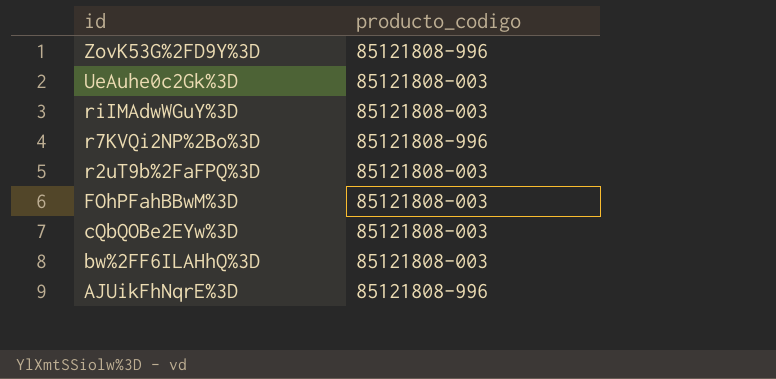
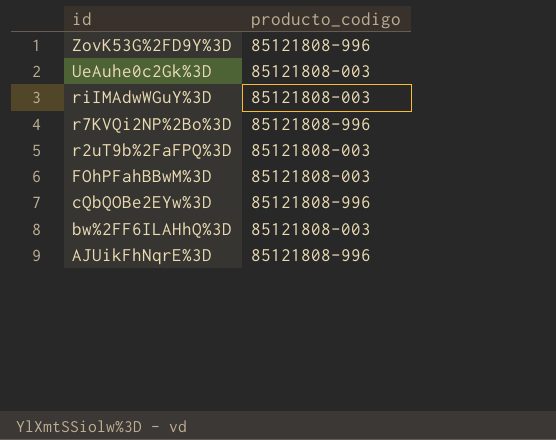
cQbQOBe2EYw%3D | producto_codigo: 85121808-003 -> 85121808-996

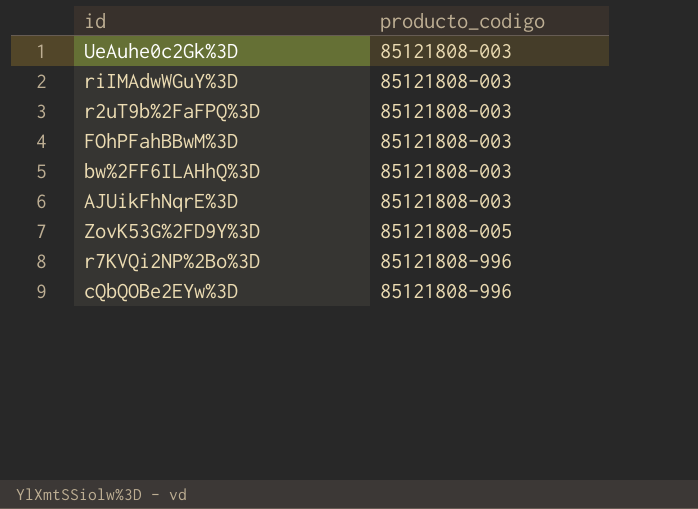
row order: id descending -> producto_codigo ascending
AJUikFhNqrE%3D | producto_codigo: 85121808-996 -> 85121808-003
ZovK53G%2FD9Y%3D | producto_codigo: 85121808-996 -> 85121808-005

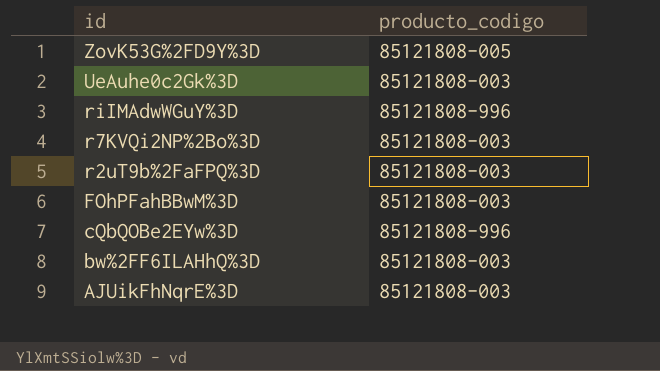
row order: producto_codigo ascending -> id descending
riIMAdwWGuY%3D | producto_codigo: 85121808-003 -> 85121808-996
r7KVQi2NP%2Bo%3D | producto_codigo: 85121808-996 -> 85121808-003

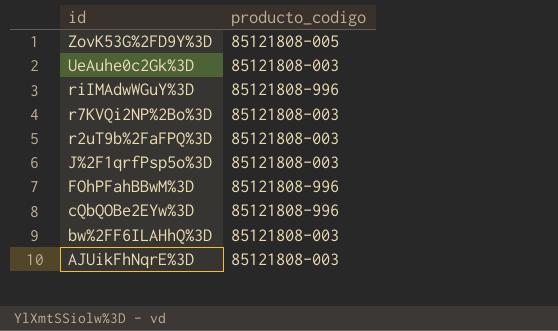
row J%2F1qrfPsp5o%3D: none -> 85121808-003
FOhPFahBBwM%3D | producto_codigo: 85121808-003 -> 85121808-996

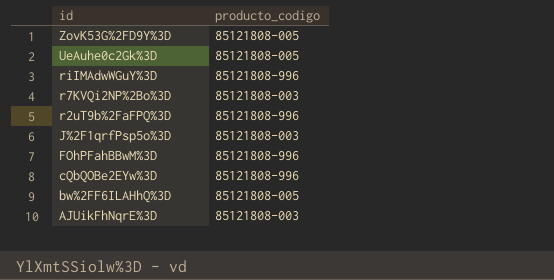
UeAuhe0c2Gk%3D | producto_codigo: 85121808-003 -> 85121808-005
r2uT9b%2FaFPQ%3D | producto_codigo: 85121808-003 -> 85121808-996
bw%2FF6ILAHhQ%3D | producto_codigo: 85121808-003 -> 85121808-005

